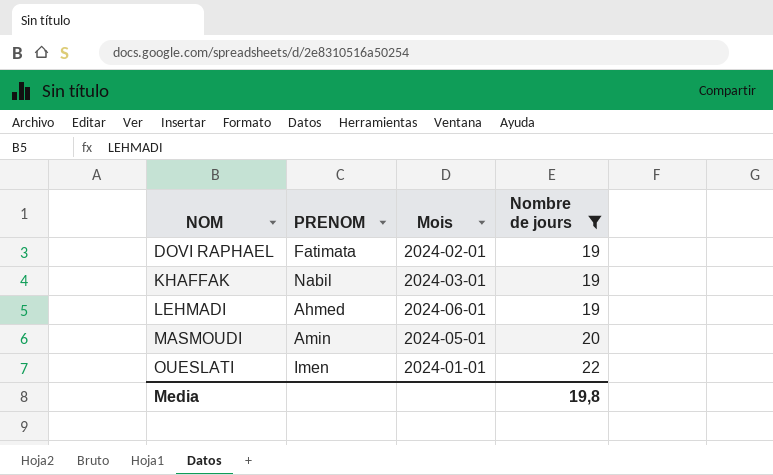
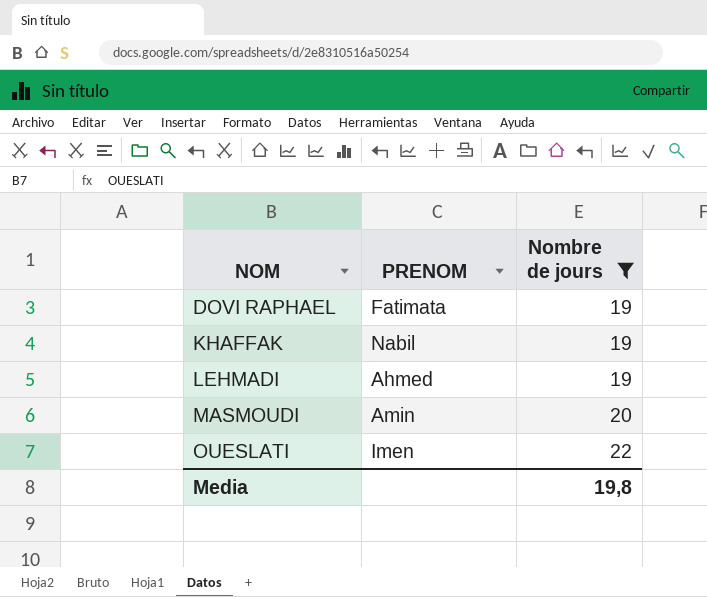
column Mois | position: 3 -> none

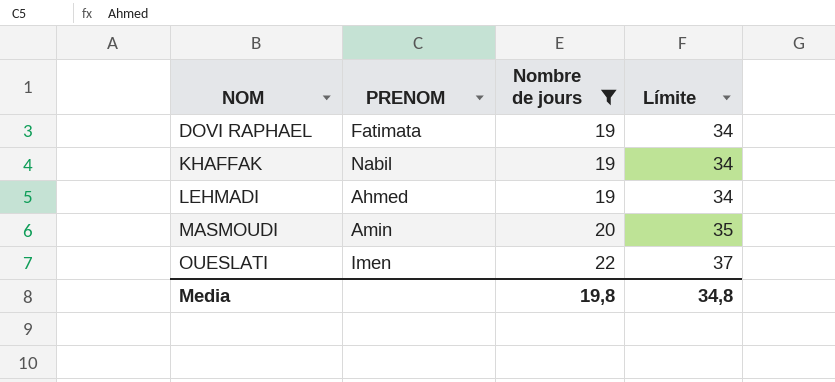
column Límite | formula: none -> [Nombre de jours] + 15

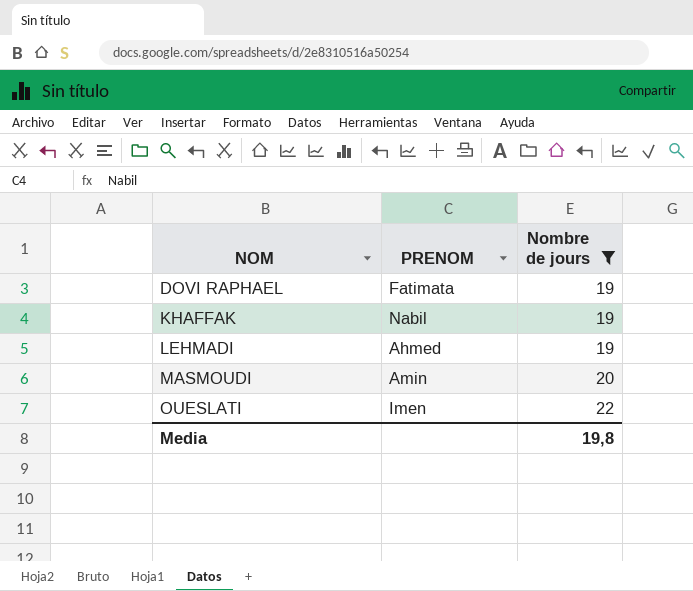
column Límite | formula: [Nombre de jours] + 15 -> none

